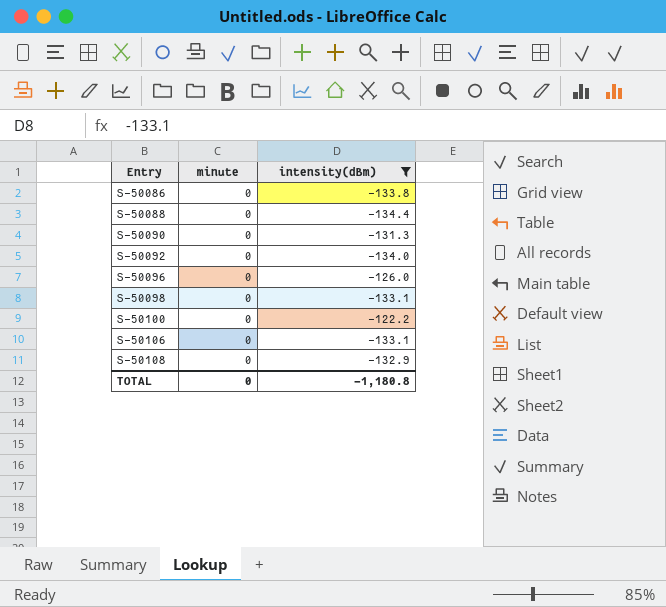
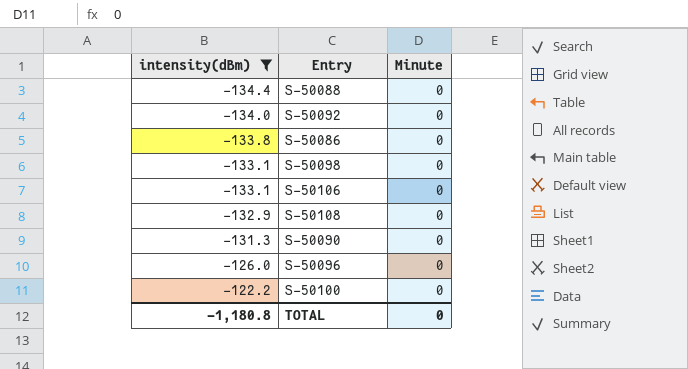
row order: Entry ascending -> intensity(dBm) ascending
column intensity(dBm) | position: 3 -> 1
column name: minute -> Minute

